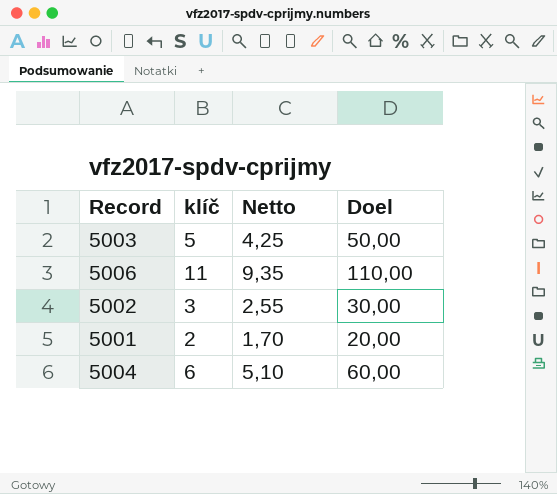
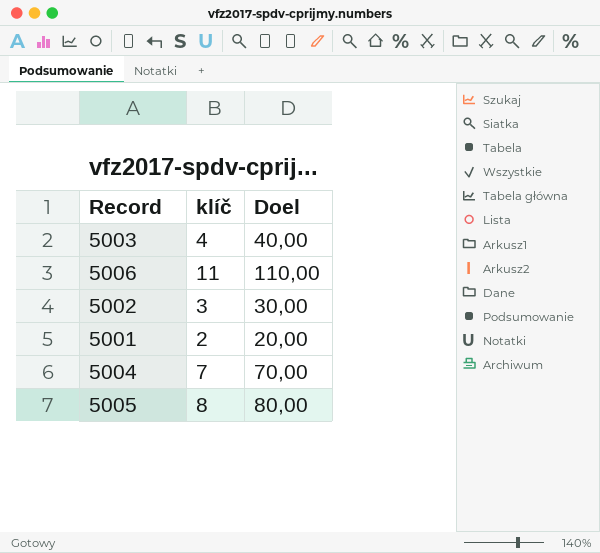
column Netto | formula: [klíč] * 0,85 -> none
5003 | klíč: 5 -> 4
5003 | Doel: 50,00 -> 40,00
5004 | klíč: 6 -> 7
5004 | Doel: 60,00 -> 70,00
row 5005: none -> 8 | 80,00

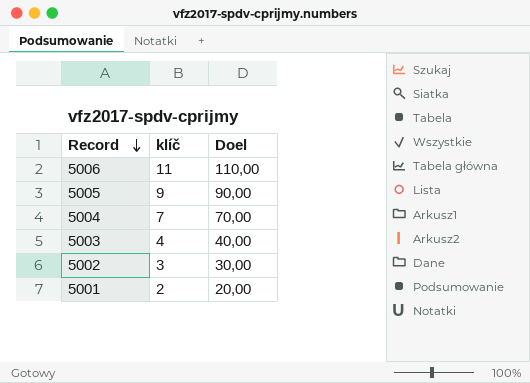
row order: none -> Record descending
5005 | klíč: 8 -> 9
5005 | Doel: 80,00 -> 90,00

